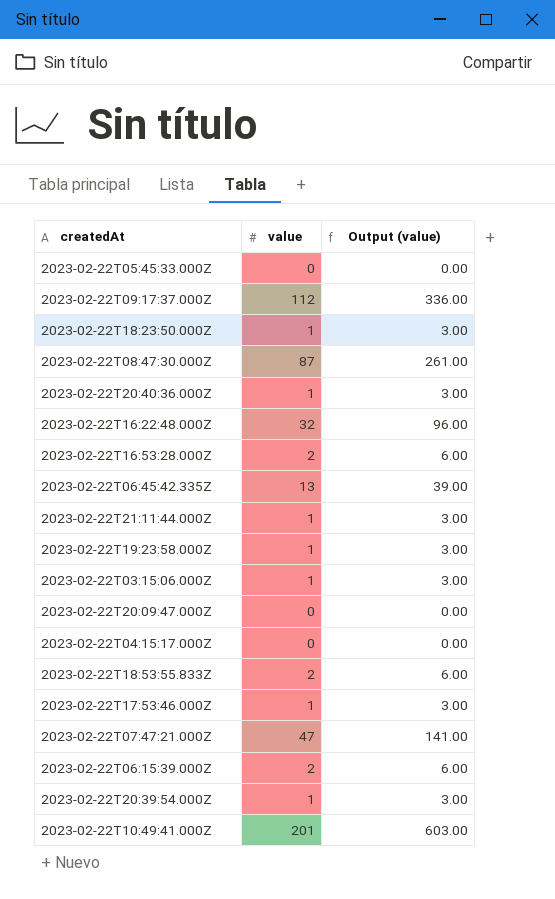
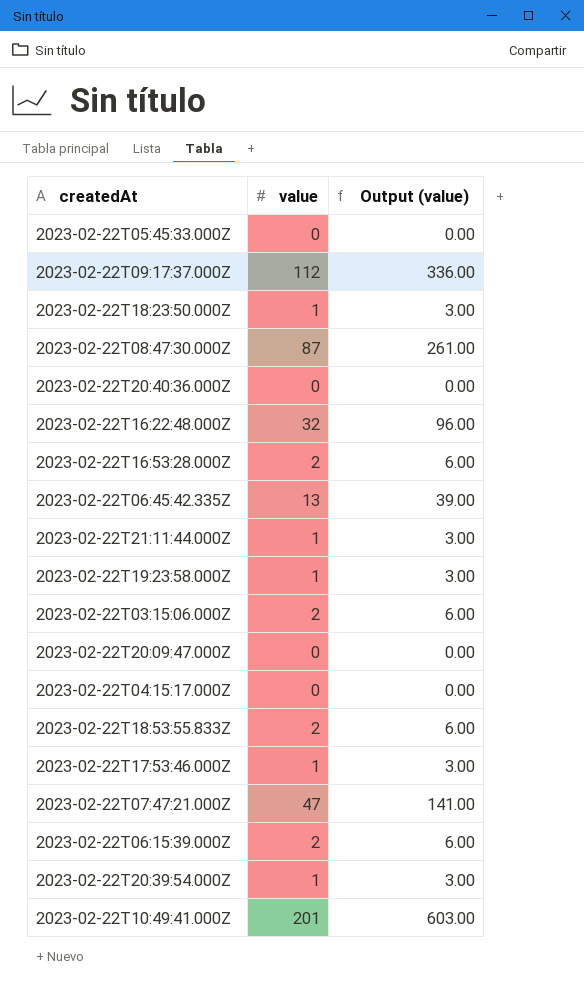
2023-02-22T20:40:36.000Z | value: 1 -> 0
2023-02-22T20:40:36.000Z | Output (value): 3.00 -> 0.00
2023-02-22T03:15:06.000Z | value: 1 -> 2
2023-02-22T03:15:06.000Z | Output (value): 3.00 -> 6.00

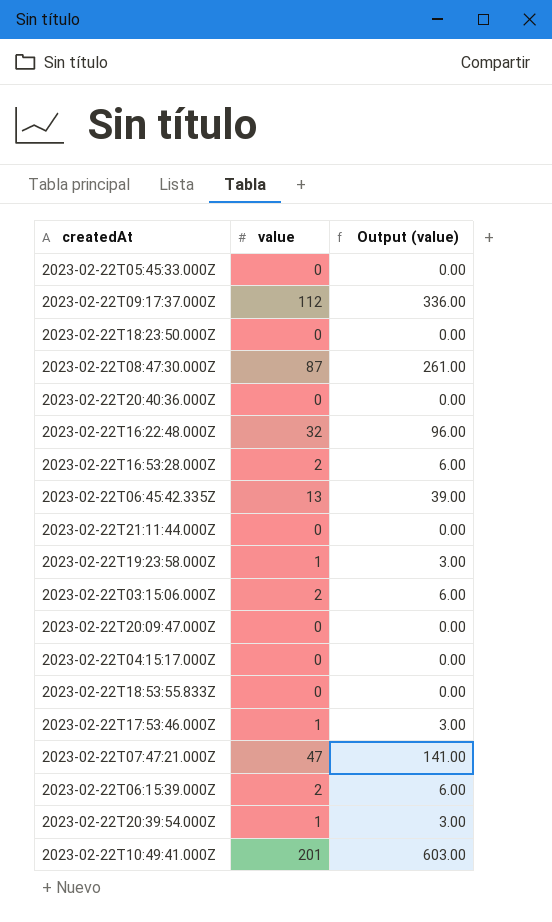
2023-02-22T18:23:50.000Z | value: 1 -> 0
2023-02-22T18:23:50.000Z | Output (value): 3.00 -> 0.00
2023-02-22T21:11:44.000Z | value: 1 -> 0
2023-02-22T21:11:44.000Z | Output (value): 3.00 -> 0.00
2023-02-22T18:53:55.833Z | value: 2 -> 0
2023-02-22T18:53:55.833Z | Output (value): 6.00 -> 0.00

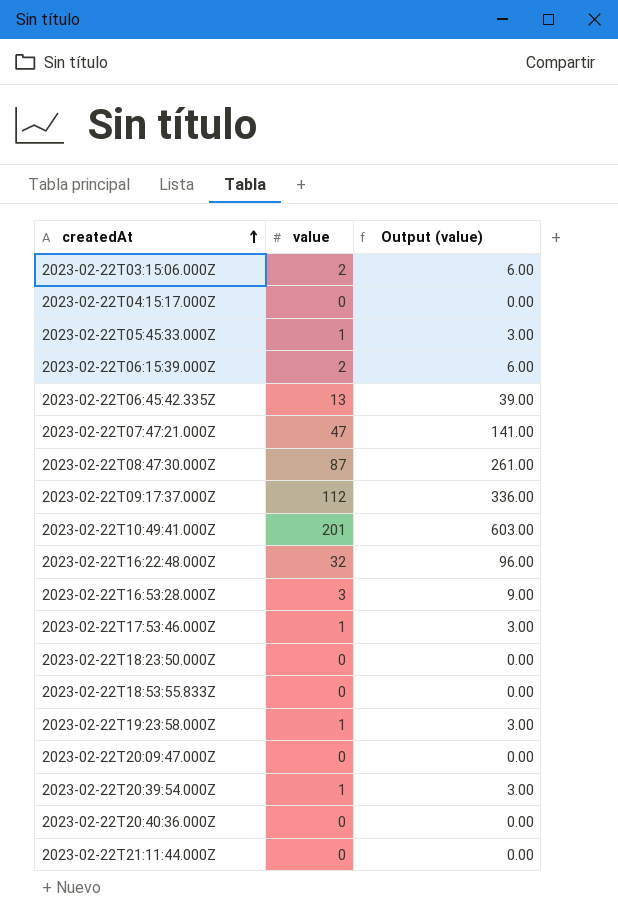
row order: none -> createdAt ascending
2023-02-22T05:45:33.000Z | value: 0 -> 1
2023-02-22T05:45:33.000Z | Output (value): 0.00 -> 3.00
2023-02-22T16:53:28.000Z | value: 2 -> 3
2023-02-22T16:53:28.000Z | Output (value): 6.00 -> 9.00

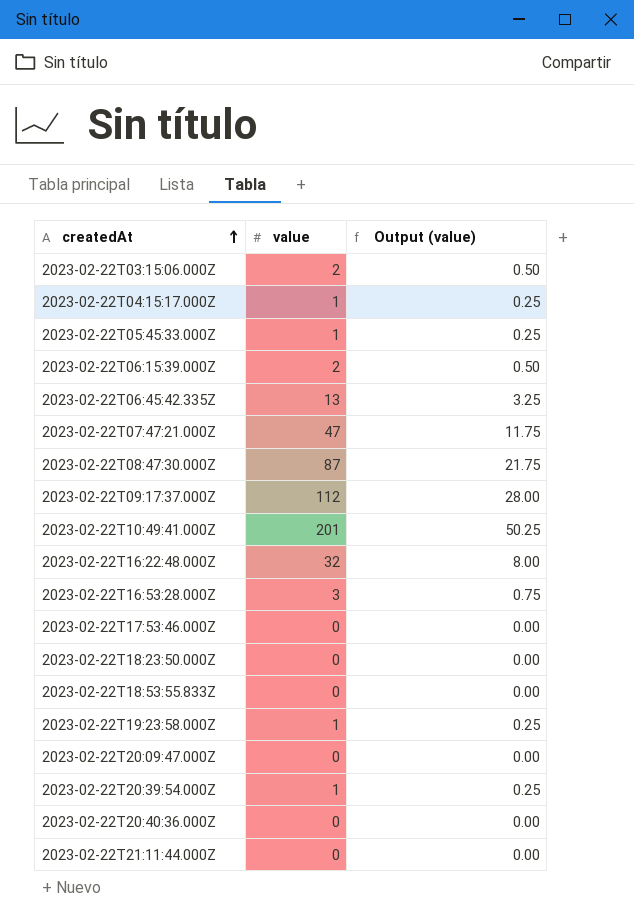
column Output (value) | formula: [value] * 3 -> [value] * 0.25
2023-02-22T04:15:17.000Z | value: 0 -> 1
2023-02-22T17:53:46.000Z | value: 1 -> 0

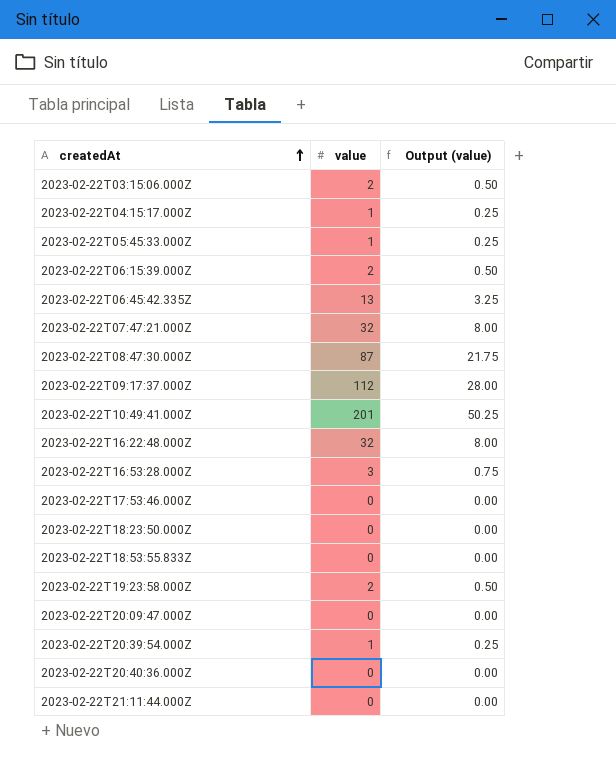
2023-02-22T07:47:21.000Z | value: 47 -> 32
2023-02-22T07:47:21.000Z | Output (value): 11.75 -> 8.00
2023-02-22T19:23:58.000Z | value: 1 -> 2
2023-02-22T19:23:58.000Z | Output (value): 0.25 -> 0.50

